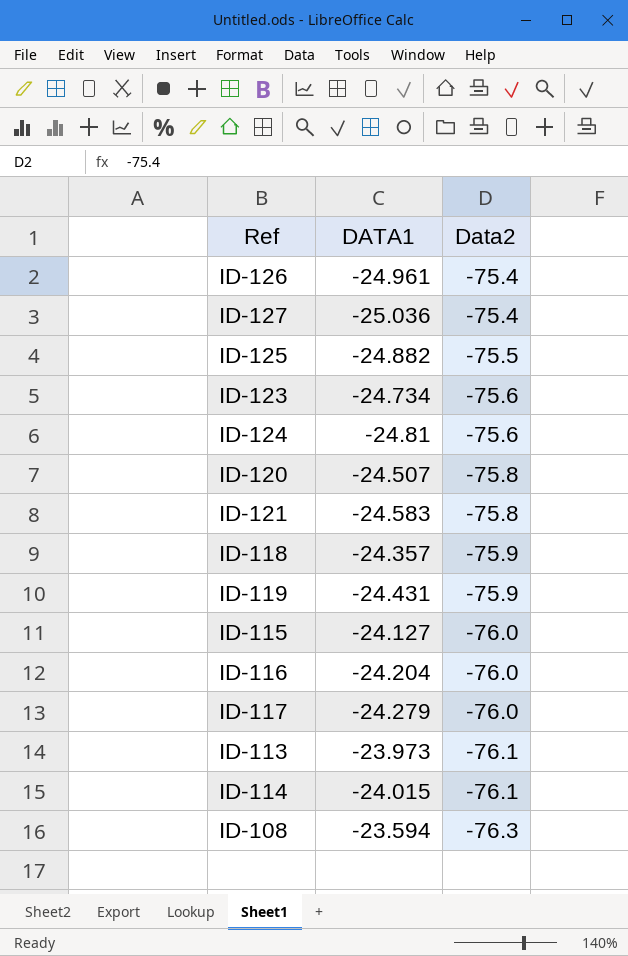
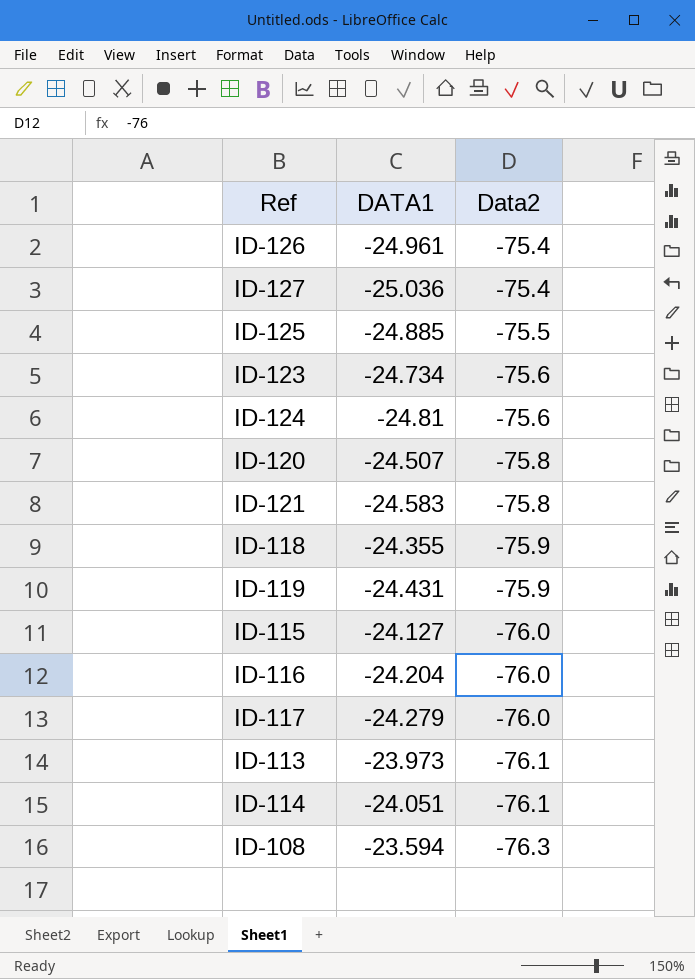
ID-125 | DATA1: -24.882 -> -24.885
ID-118 | DATA1: -24.357 -> -24.355
ID-114 | DATA1: -24.015 -> -24.051

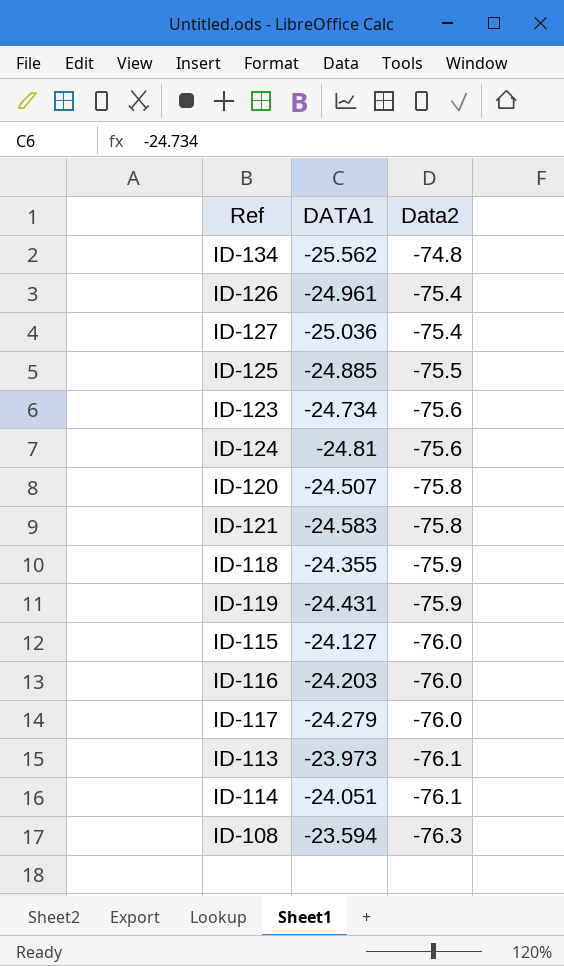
row ID-134: none -> -25.562 | -74.8
ID-116 | DATA1: -24.204 -> -24.203

